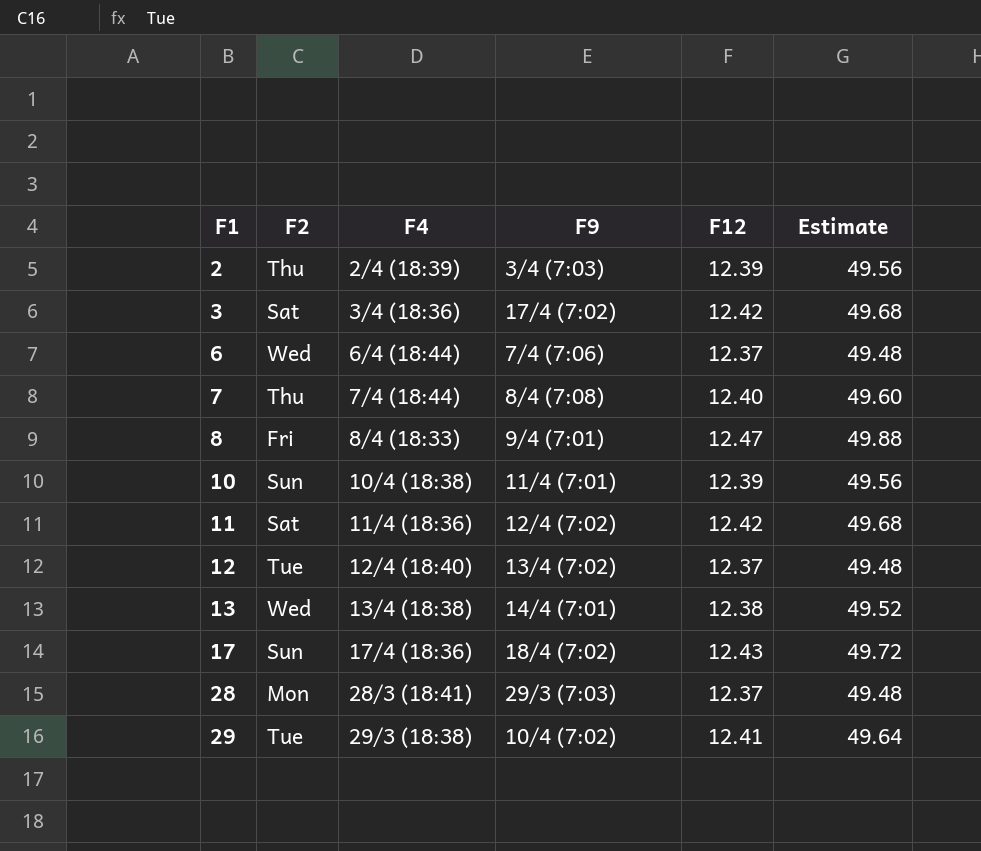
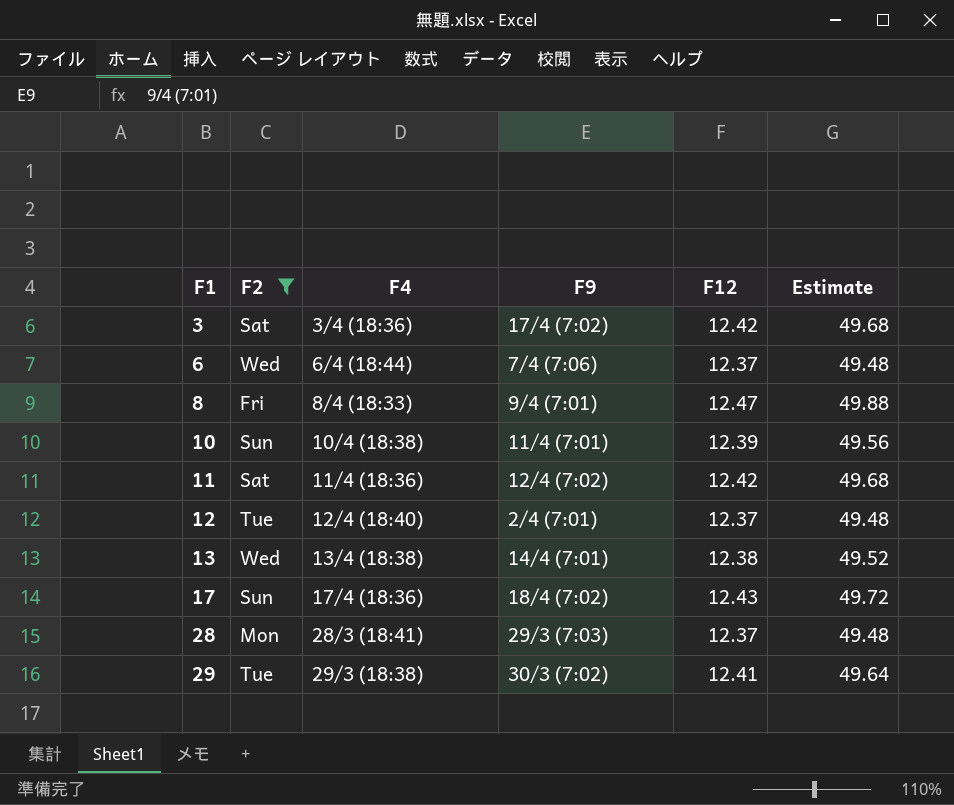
filter: none -> F2 != Thu
12 | F9: 13/4 (7:02) -> 2/4 (7:01)
29 | F9: 10/4 (7:02) -> 30/3 (7:02)

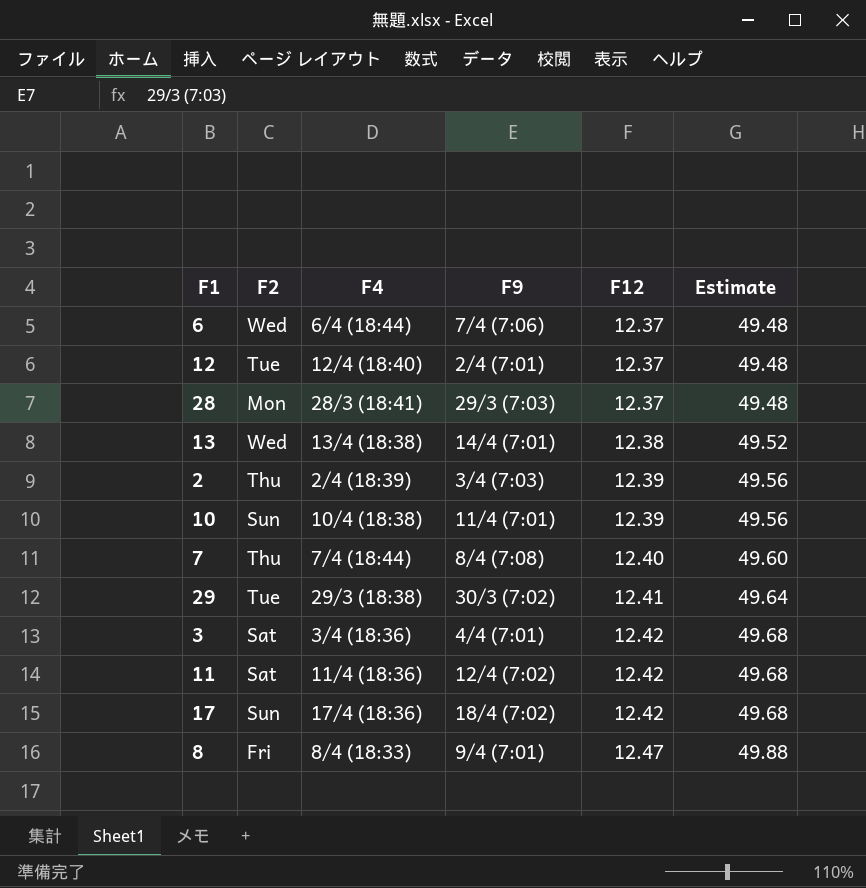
filter: F2 != Thu -> none
row order: F1 ascending -> F12 ascending
3 | F9: 17/4 (7:02) -> 4/4 (7:01)
17 | F12: 12.43 -> 12.42
17 | Estimate: 49.72 -> 49.68

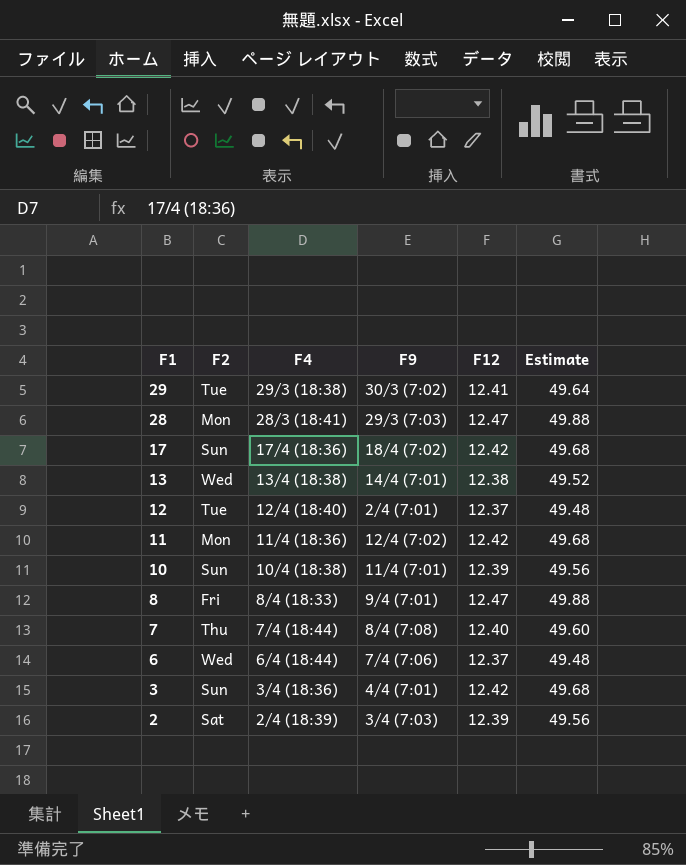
row order: F12 ascending -> F1 descending
28 | F12: 12.37 -> 12.47
28 | Estimate: 49.48 -> 49.88
11 | F2: Sat -> Mon
3 | F2: Sat -> Sun
2 | F2: Thu -> Sat

